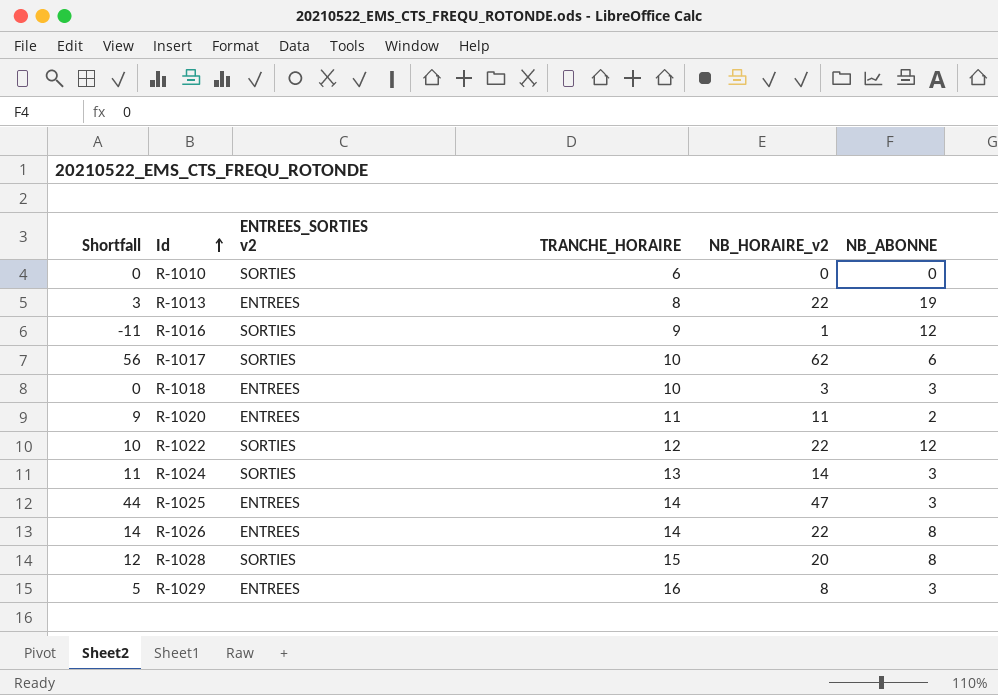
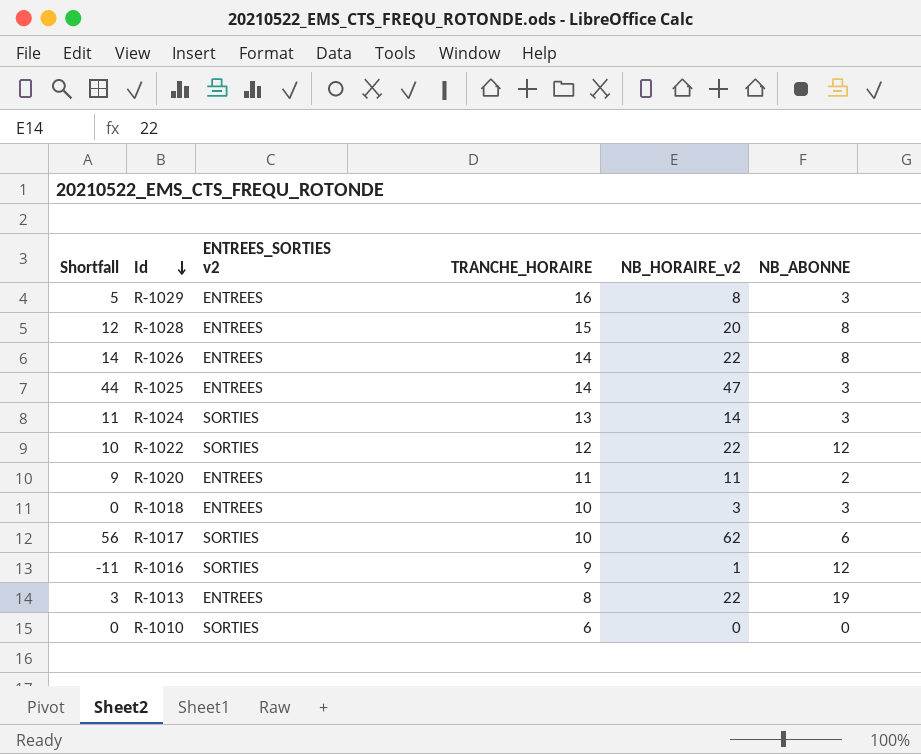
row order: Id ascending -> Id descending
R-1028 | ENTREES_SORTIES v2: SORTIES -> ENTREES

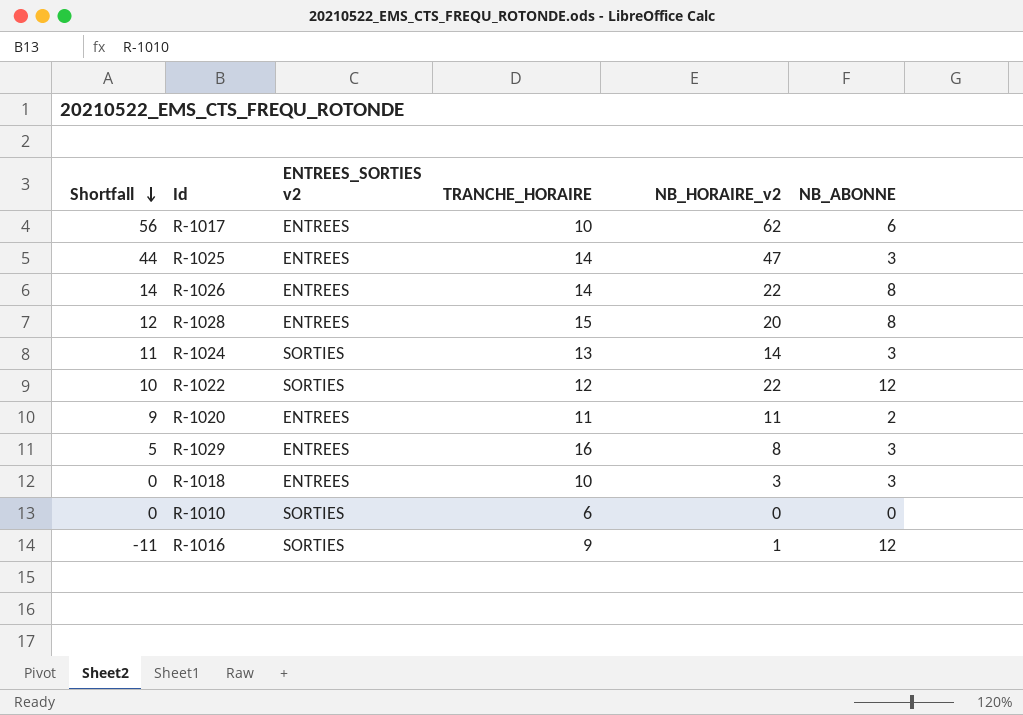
row order: Id descending -> Shortfall descending
row R-1013: 3 | ENTREES | 8 | 22 | 19 -> none
R-1017 | ENTREES_SORTIES v2: SORTIES -> ENTREES

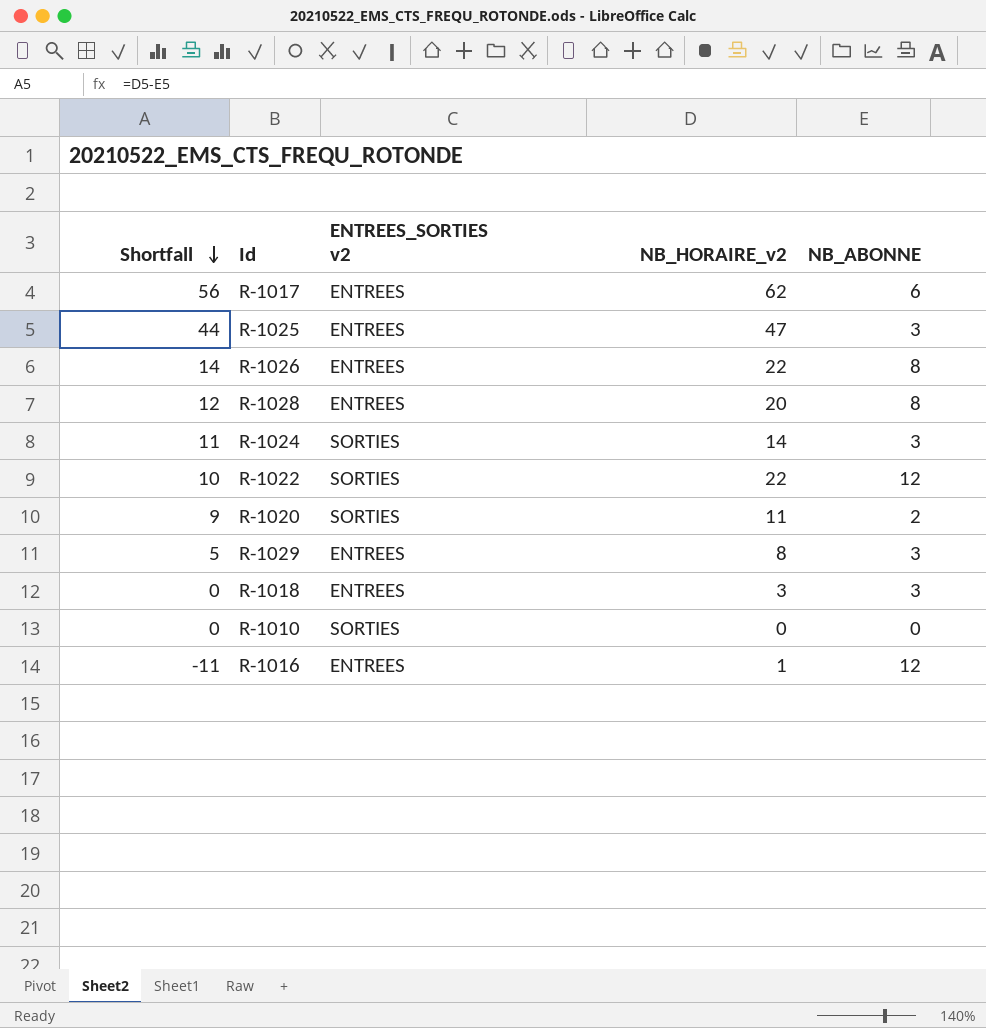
column TRANCHE_HORAIRE | position: 4 -> none
R-1020 | ENTREES_SORTIES v2: ENTREES -> SORTIES
R-1016 | ENTREES_SORTIES v2: SORTIES -> ENTREES

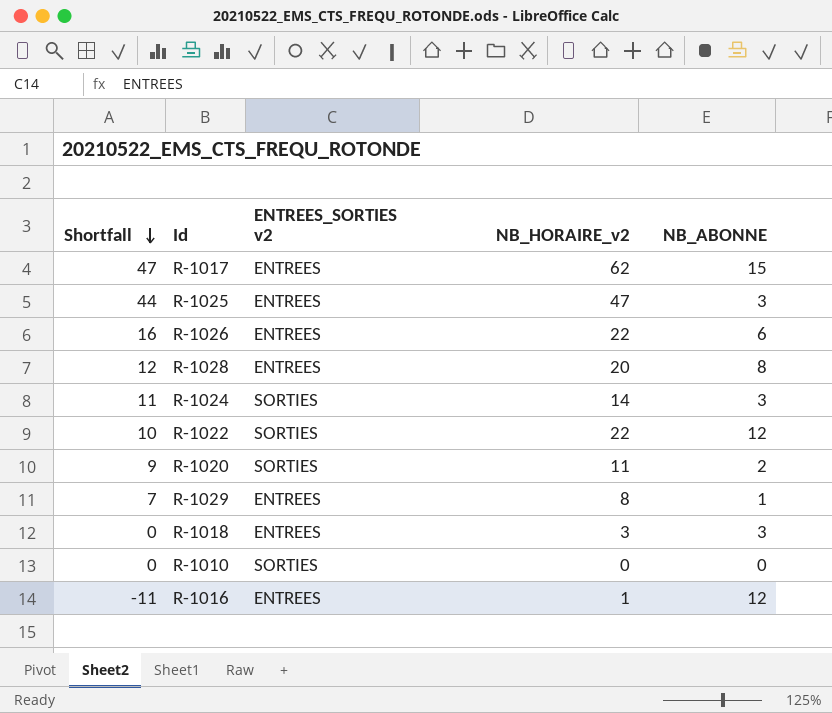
R-1017 | Shortfall: 56 -> 47
R-1017 | NB_ABONNE: 6 -> 15
R-1026 | Shortfall: 14 -> 16
R-1026 | NB_ABONNE: 8 -> 6
R-1029 | Shortfall: 5 -> 7
R-1029 | NB_ABONNE: 3 -> 1

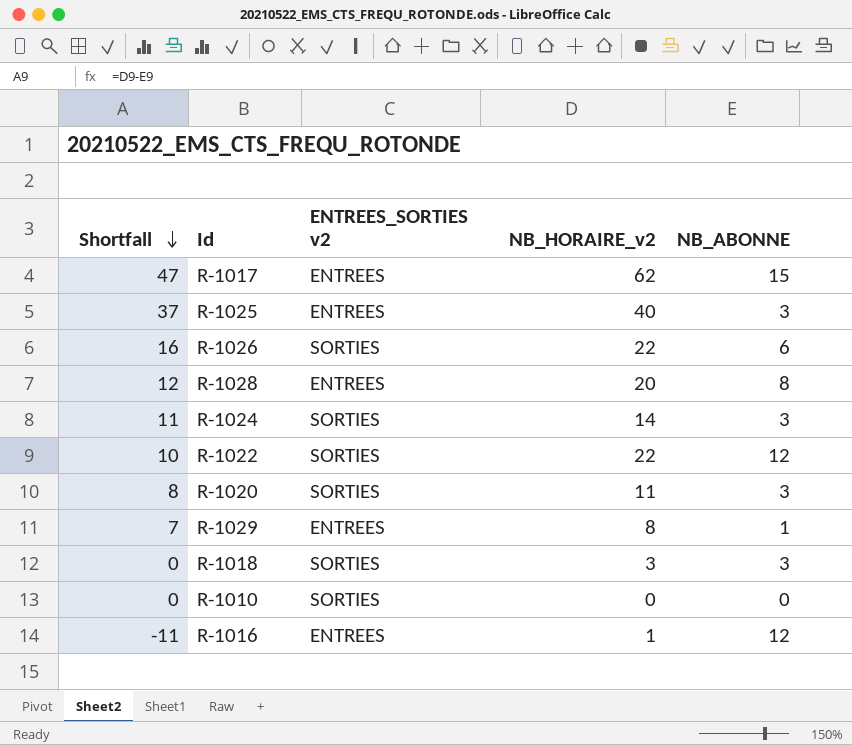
R-1025 | Shortfall: 44 -> 37
R-1025 | NB_HORAIRE_v2: 47 -> 40
R-1026 | ENTREES_SORTIES v2: ENTREES -> SORTIES
R-1020 | Shortfall: 9 -> 8
R-1020 | NB_ABONNE: 2 -> 3
R-1018 | ENTREES_SORTIES v2: ENTREES -> SORTIES

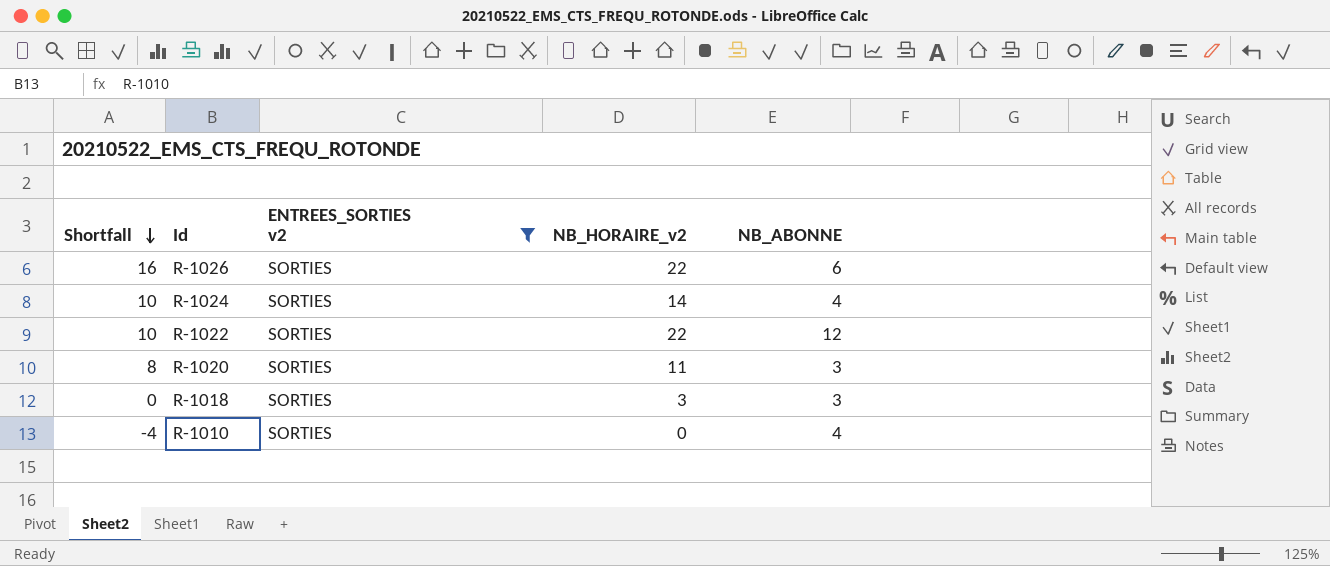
filter: none -> ENTREES_SORTIES v2 = SORTIES
R-1024 | Shortfall: 11 -> 10
R-1024 | NB_ABONNE: 3 -> 4
R-1010 | Shortfall: 0 -> -4
R-1010 | NB_ABONNE: 0 -> 4

